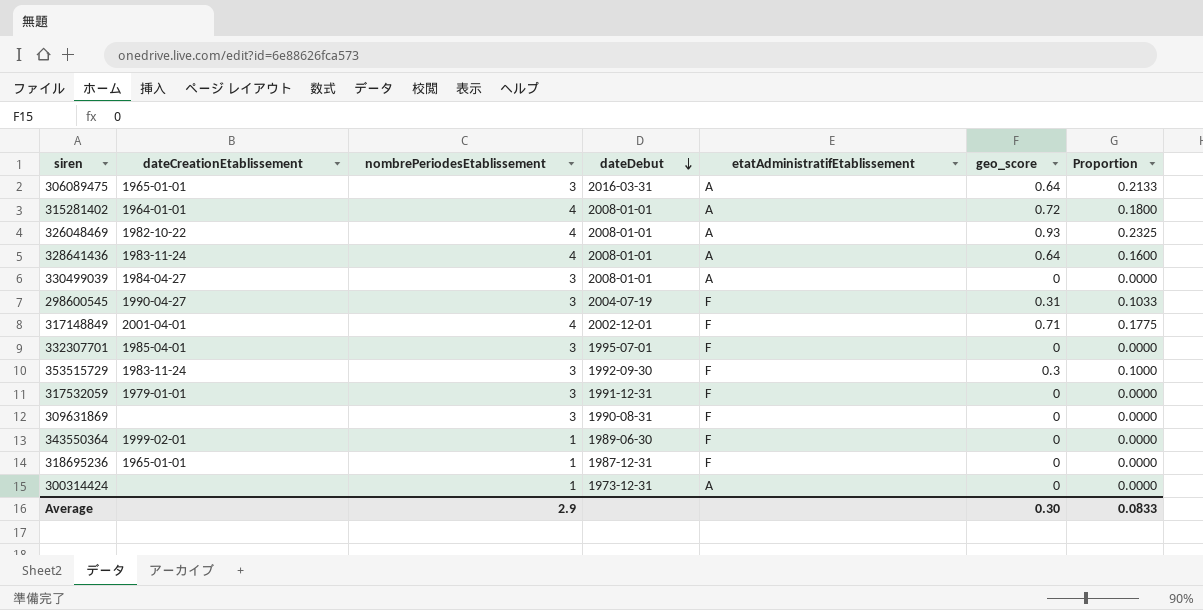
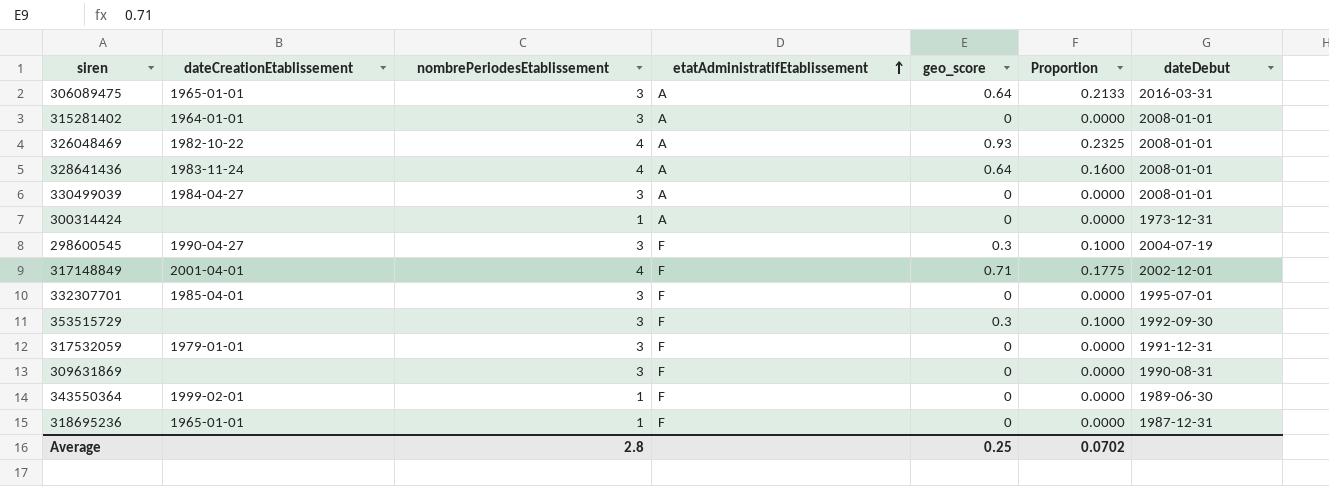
row order: dateDebut descending -> etatAdministratifEtablissement ascending
column dateDebut | position: 4 -> 7
315281402 | nombrePeriodesEtablissement: 4 -> 3
315281402 | geo_score: 0.72 -> 0
315281402 | Proportion: 0.1800 -> 0.0000
298600545 | geo_score: 0.31 -> 0.3
298600545 | Proportion: 0.1033 -> 0.1000
353515729 | dateCreationEtablissement: 1983-11-24 -> none
Average | nombrePeriodesEtablissement: 2.9 -> 2.8
Average | geo_score: 0.30 -> 0.25
Average | Proportion: 0.0833 -> 0.0702

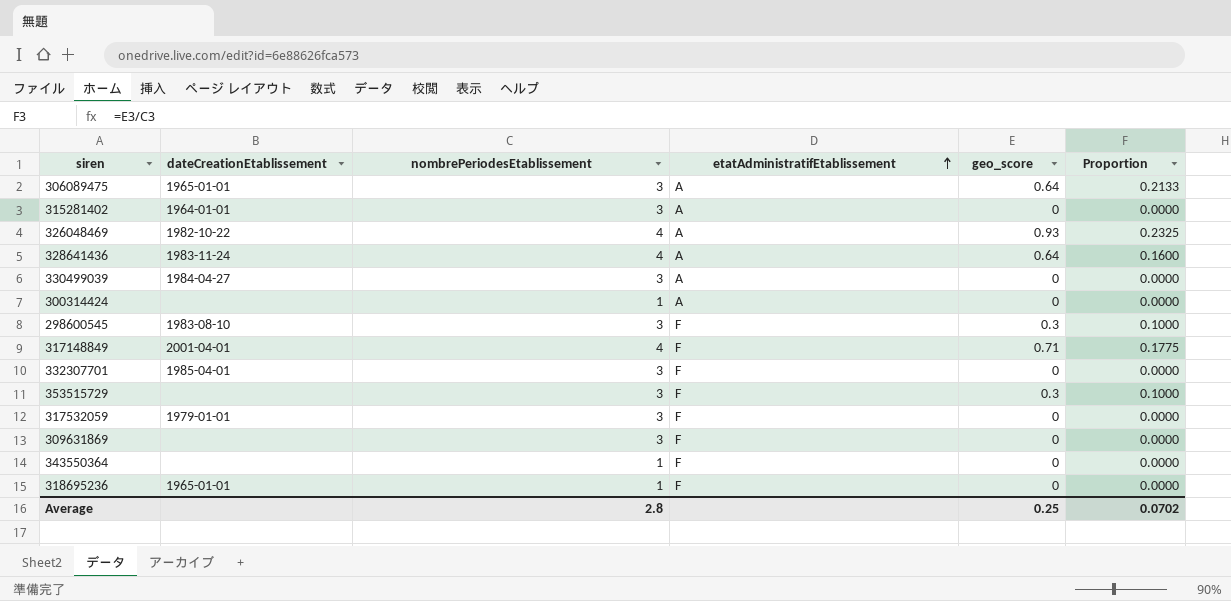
column dateDebut | position: 7 -> none
298600545 | dateCreationEtablissement: 1990-04-27 -> 1983-08-10
343550364 | dateCreationEtablissement: 1999-02-01 -> none

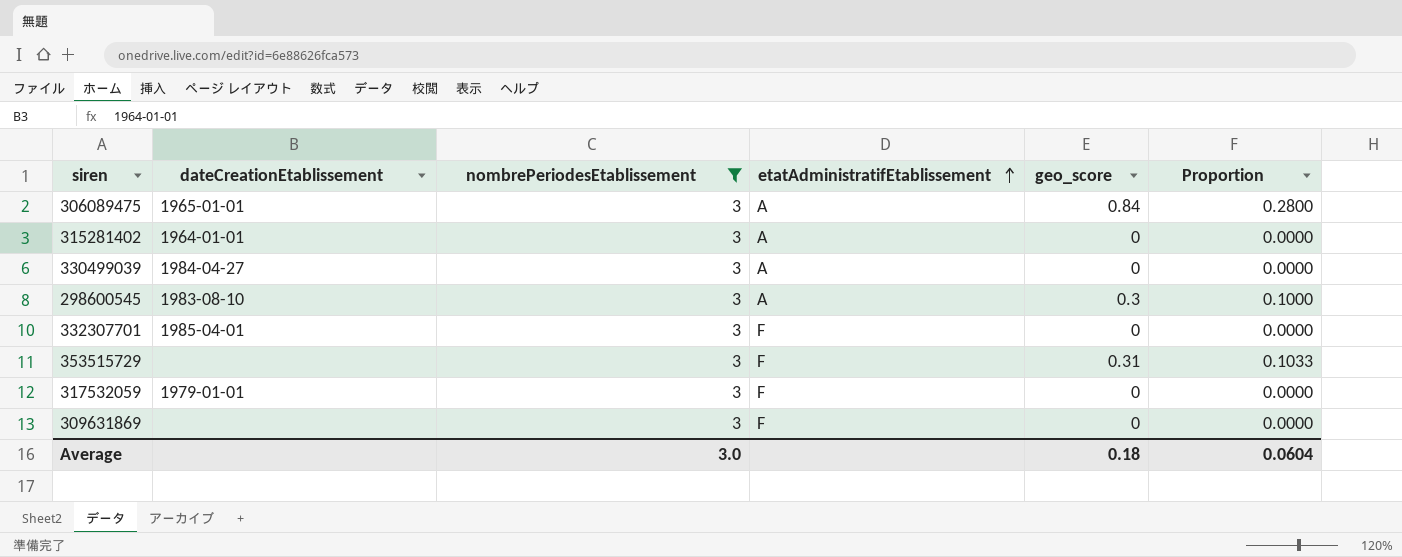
filter: none -> nombrePeriodesEtablissement = 3
306089475 | geo_score: 0.64 -> 0.84
306089475 | Proportion: 0.2133 -> 0.2800
298600545 | etatAdministratifEtablissement: F -> A
353515729 | geo_score: 0.3 -> 0.31
353515729 | Proportion: 0.1000 -> 0.1033
Average | nombrePeriodesEtablissement: 2.8 -> 3.0
Average | geo_score: 0.25 -> 0.18
Average | Proportion: 0.0702 -> 0.0604

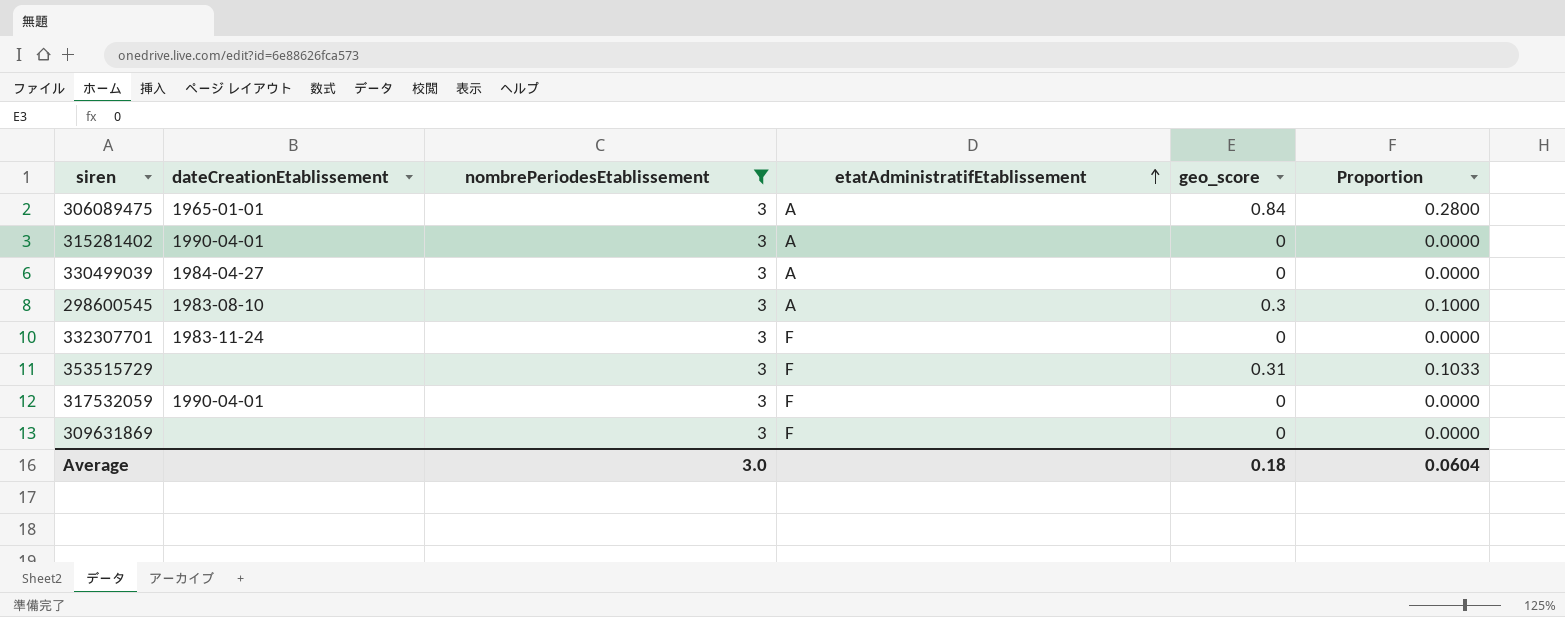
315281402 | dateCreationEtablissement: 1964-01-01 -> 1990-04-01
332307701 | dateCreationEtablissement: 1985-04-01 -> 1983-11-24
317532059 | dateCreationEtablissement: 1979-01-01 -> 1990-04-01

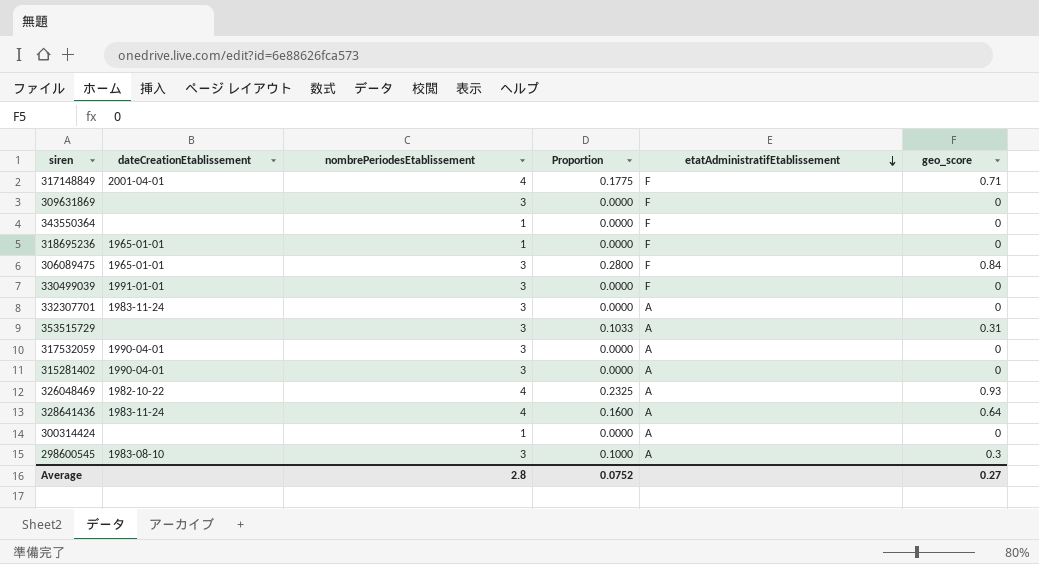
filter: nombrePeriodesEtablissement = 3 -> none
row order: etatAdministratifEtablissement ascending -> etatAdministratifEtablissement descending
column Proportion | position: 6 -> 4
306089475 | etatAdministratifEtablissement: A -> F
330499039 | dateCreationEtablissement: 1984-04-27 -> 1991-01-01
330499039 | etatAdministratifEtablissement: A -> F
332307701 | etatAdministratifEtablissement: F -> A
353515729 | etatAdministratifEtablissement: F -> A
317532059 | etatAdministratifEtablissement: F -> A
Average | nombrePeriodesEtablissement: 3.0 -> 2.8
Average | Proportion: 0.0604 -> 0.0752
Average | geo_score: 0.18 -> 0.27

